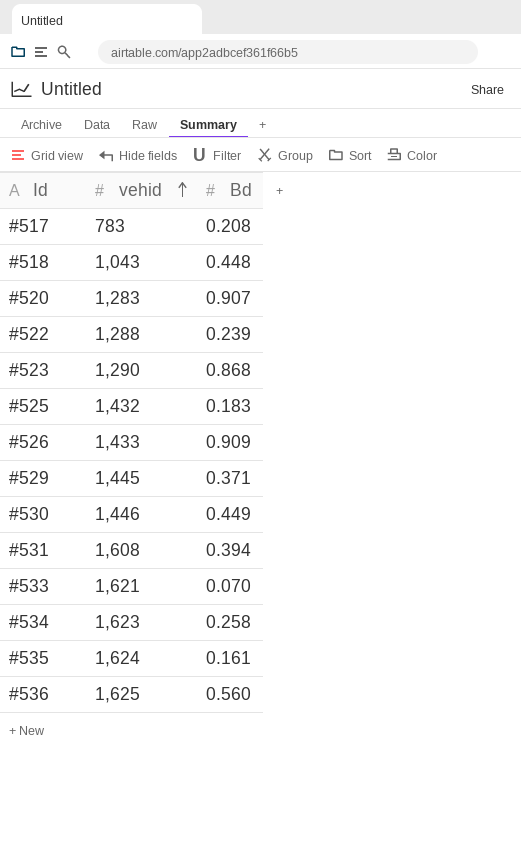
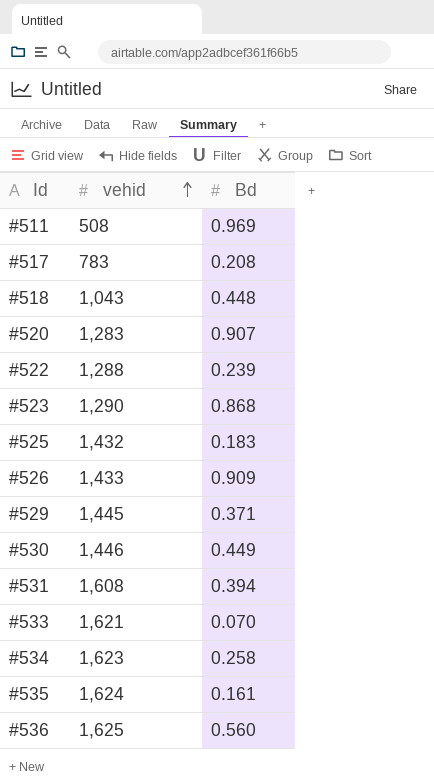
row #511: none -> 508 | 0.969

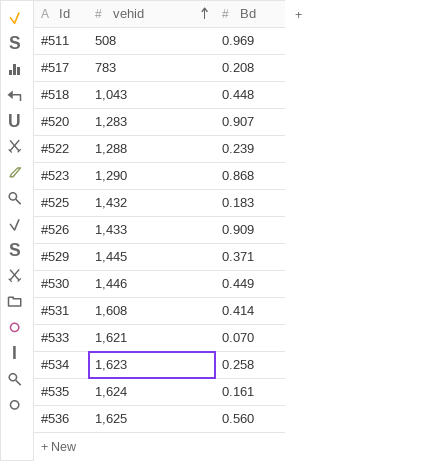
#531 | Bd: 0.394 -> 0.414

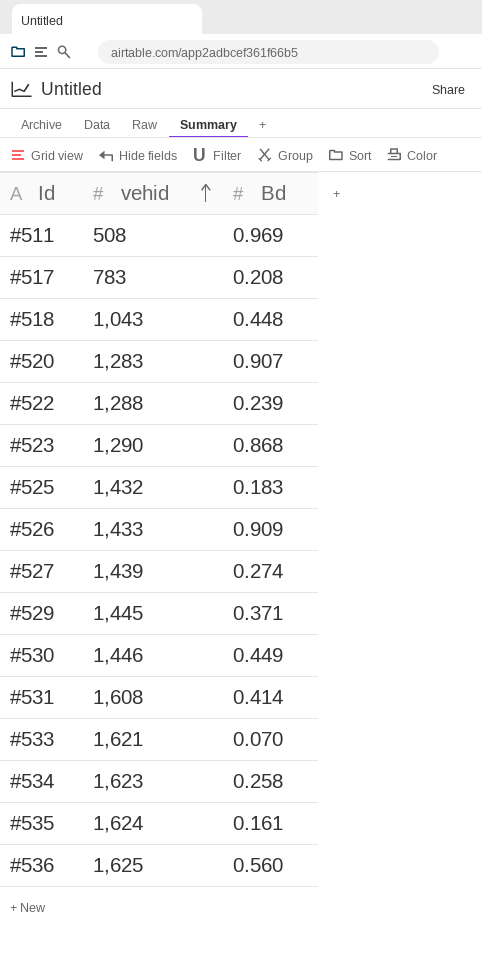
row #527: none -> 1,439 | 0.274

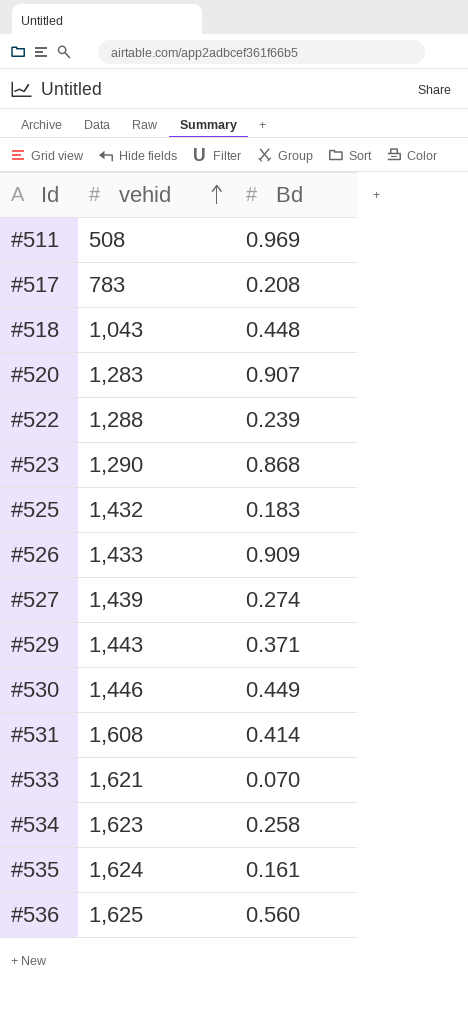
#529 | vehid: 1,445 -> 1,443

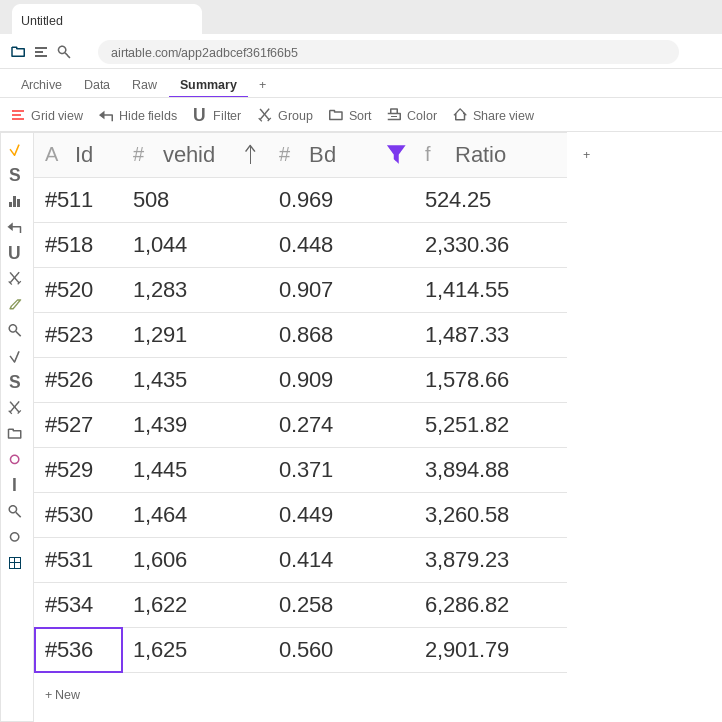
filter: none -> Bd >= 0.258
column Ratio | formula: none -> [vehid] / [Bd]
#518 | vehid: 1,043 -> 1,044
#523 | vehid: 1,290 -> 1,291
#526 | vehid: 1,433 -> 1,435
#529 | vehid: 1,443 -> 1,445
#530 | vehid: 1,446 -> 1,464
#531 | vehid: 1,608 -> 1,606
#534 | vehid: 1,623 -> 1,622

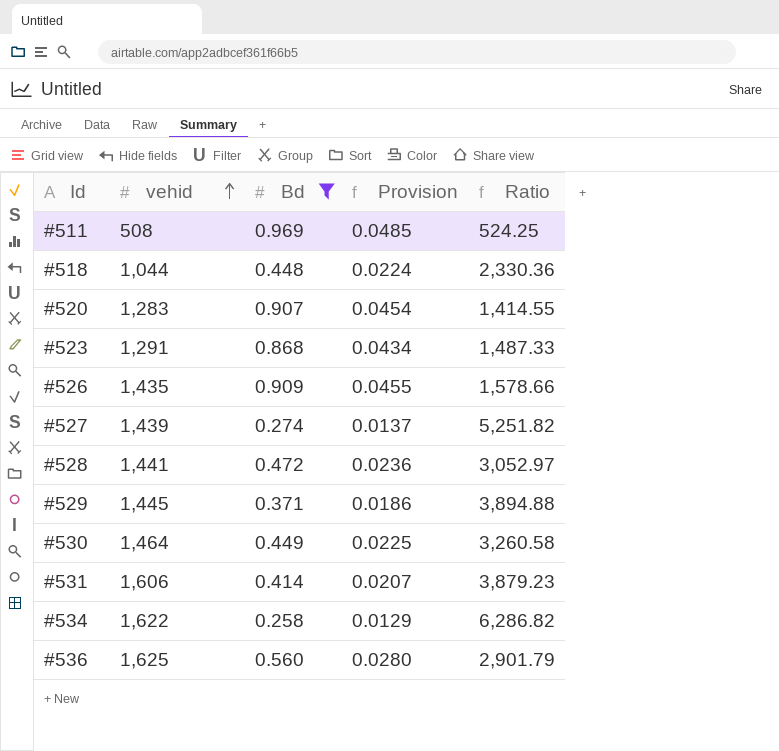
column Provision | formula: none -> [Bd] * 0.05
row #528: none -> 1,441 | 0.472 | 0.0236 | 3,052.97

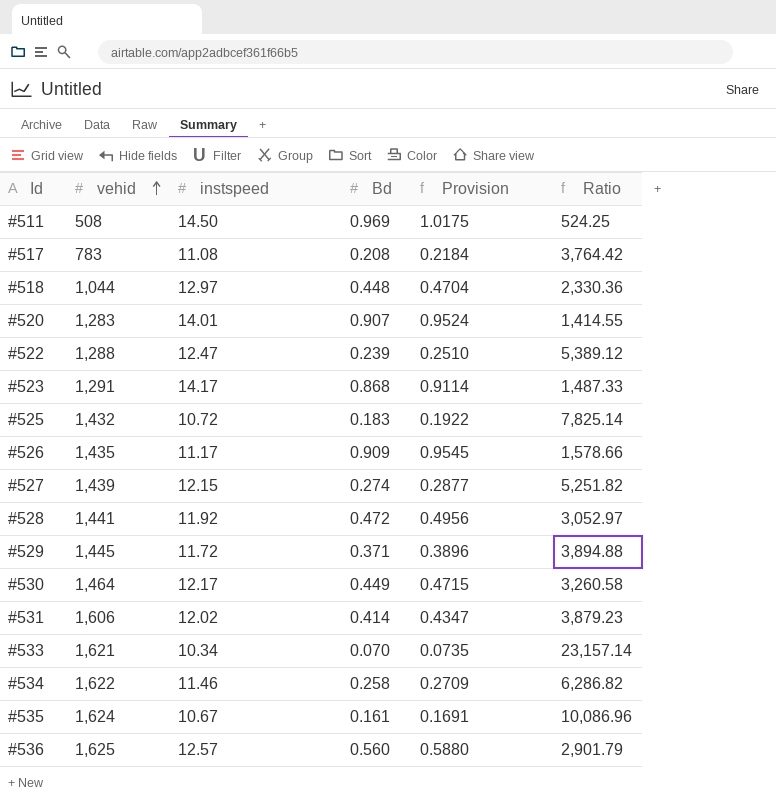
filter: Bd >= 0.258 -> none
column instspeed | position: none -> 3
column Provision | formula: [Bd] * 0.05 -> [Bd] * 1.05

